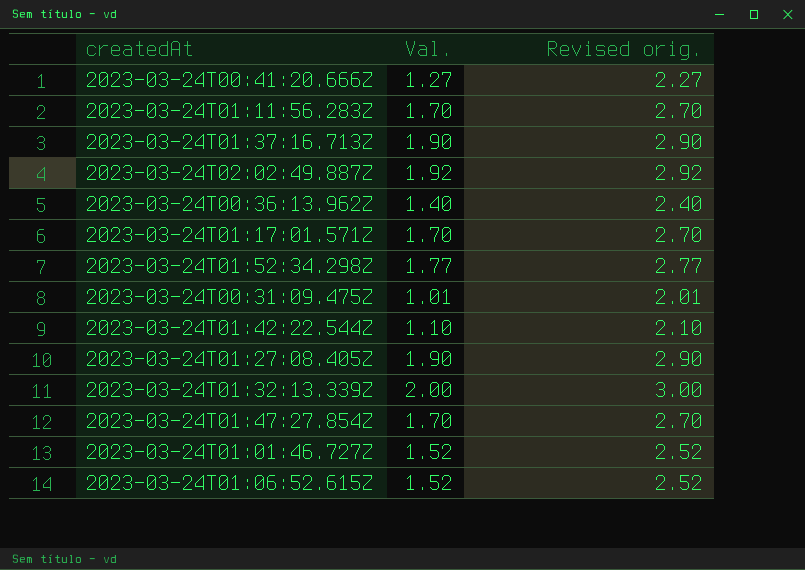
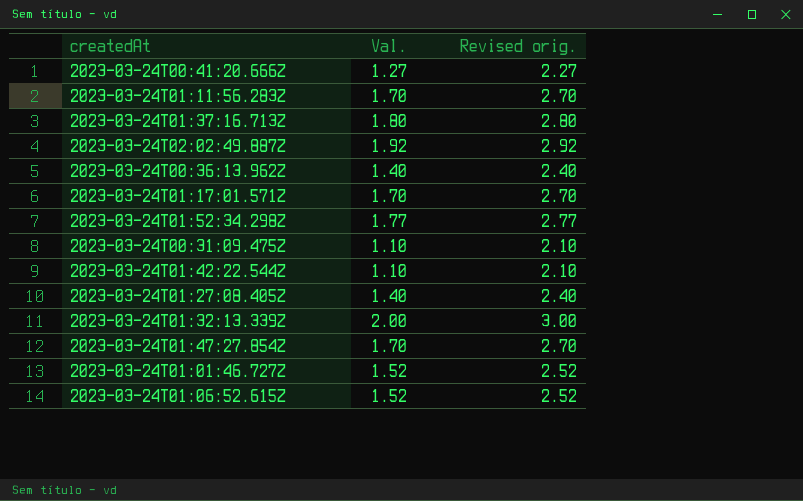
2023-03-24T01:37:16.713Z | Val.: 1.90 -> 1.80
2023-03-24T01:37:16.713Z | Revised orig.: 2.90 -> 2.80
2023-03-24T00:31:09.475Z | Val.: 1.01 -> 1.10
2023-03-24T00:31:09.475Z | Revised orig.: 2.01 -> 2.10
2023-03-24T01:27:08.405Z | Val.: 1.90 -> 1.40
2023-03-24T01:27:08.405Z | Revised orig.: 2.90 -> 2.40

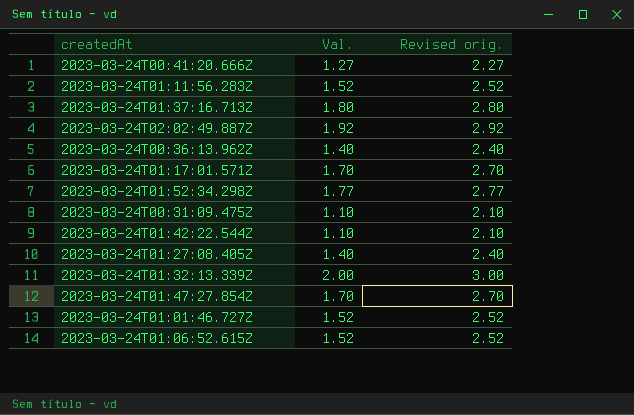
2023-03-24T01:11:56.283Z | Val.: 1.70 -> 1.52
2023-03-24T01:11:56.283Z | Revised orig.: 2.70 -> 2.52

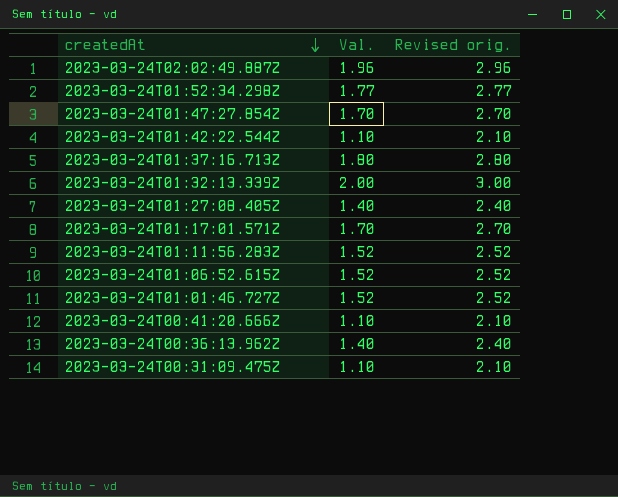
row order: none -> createdAt descending
2023-03-24T02:02:49.887Z | Val.: 1.92 -> 1.96
2023-03-24T02:02:49.887Z | Revised orig.: 2.92 -> 2.96
2023-03-24T00:41:20.666Z | Val.: 1.27 -> 1.10
2023-03-24T00:41:20.666Z | Revised orig.: 2.27 -> 2.10

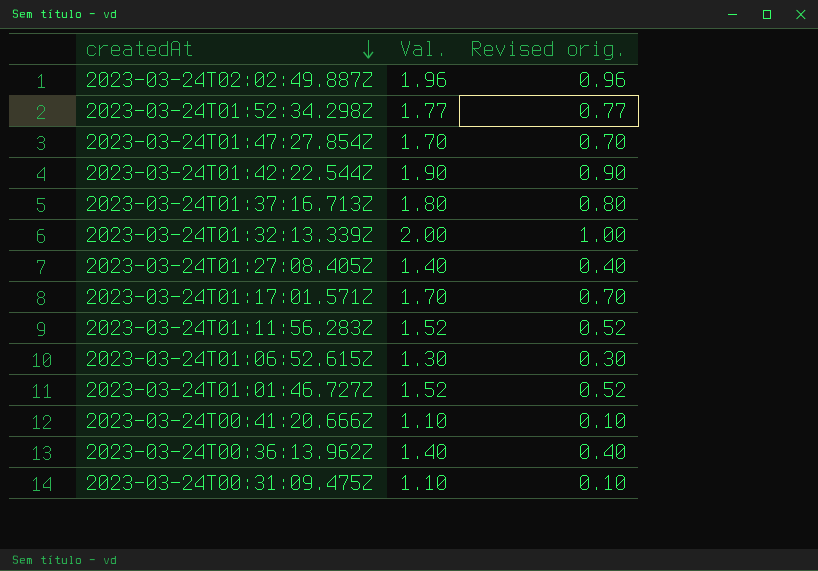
column Revised orig. | formula: [Val.] + 1 -> [Val.] - 1
2023-03-24T01:42:22.544Z | Val.: 1.10 -> 1.90
2023-03-24T01:06:52.615Z | Val.: 1.52 -> 1.30

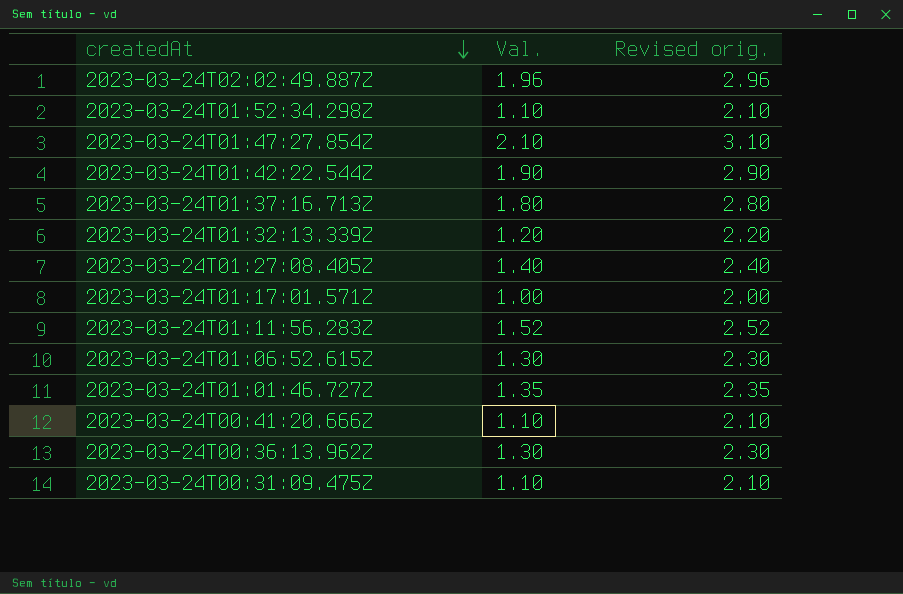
column Revised orig. | formula: [Val.] - 1 -> [Val.] + 1
2023-03-24T01:52:34.298Z | Val.: 1.77 -> 1.10
2023-03-24T01:47:27.854Z | Val.: 1.70 -> 2.10
2023-03-24T01:32:13.339Z | Val.: 2.00 -> 1.20
2023-03-24T01:17:01.571Z | Val.: 1.70 -> 1.00
2023-03-24T01:01:46.727Z | Val.: 1.52 -> 1.35
2023-03-24T00:36:13.962Z | Val.: 1.40 -> 1.30

